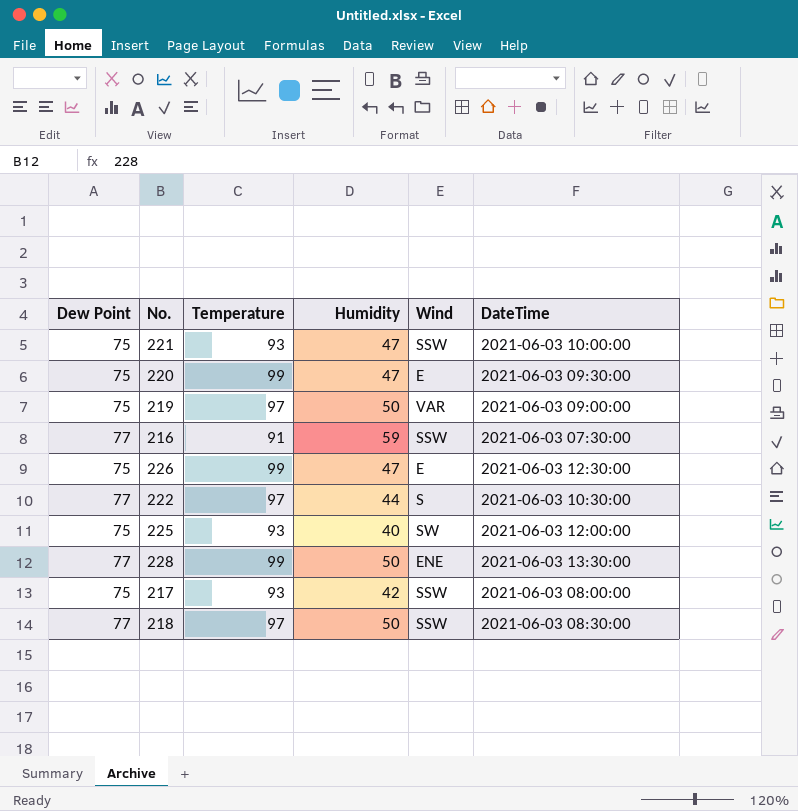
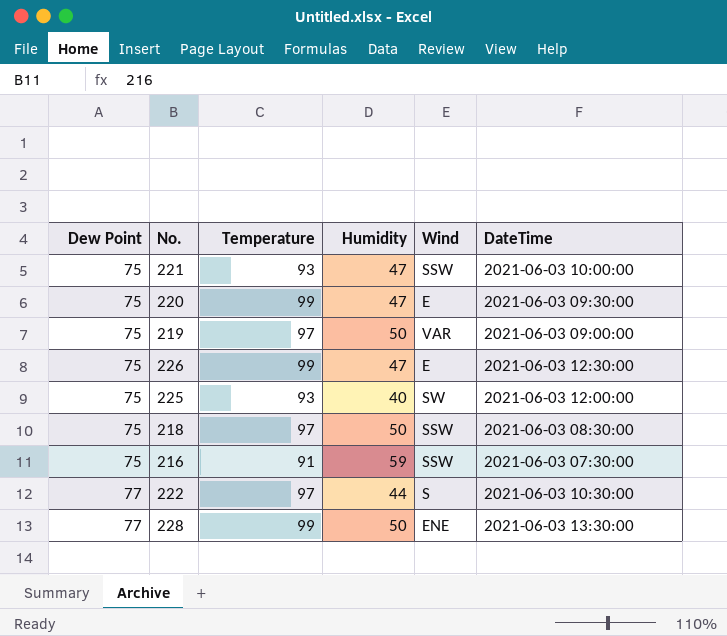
row order: none -> Dew Point ascending
row 217: 75 | 93 | 42 | SSW | 2021-06-03 08:00:00 -> none
218 | Dew Point: 77 -> 75
216 | Dew Point: 77 -> 75

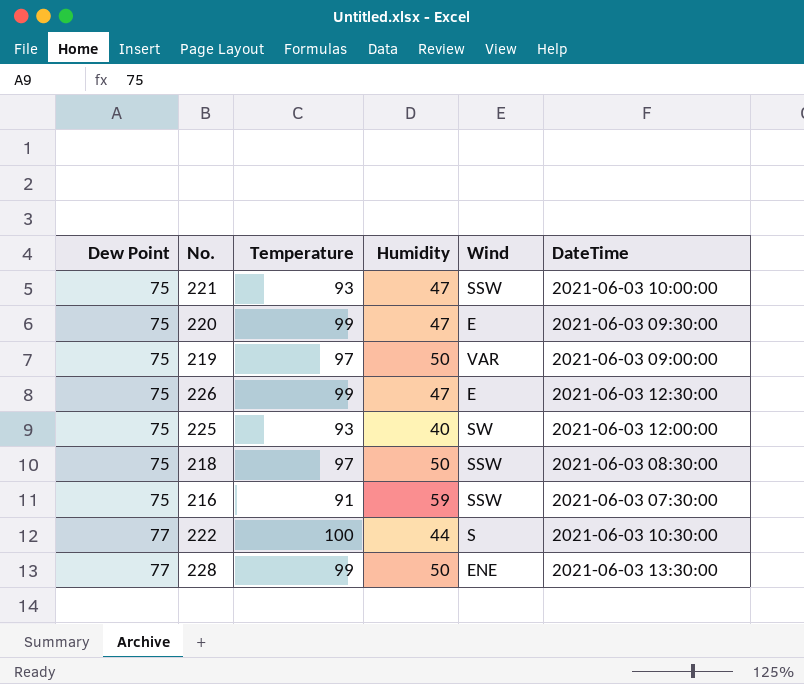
222 | Temperature: 97 -> 100

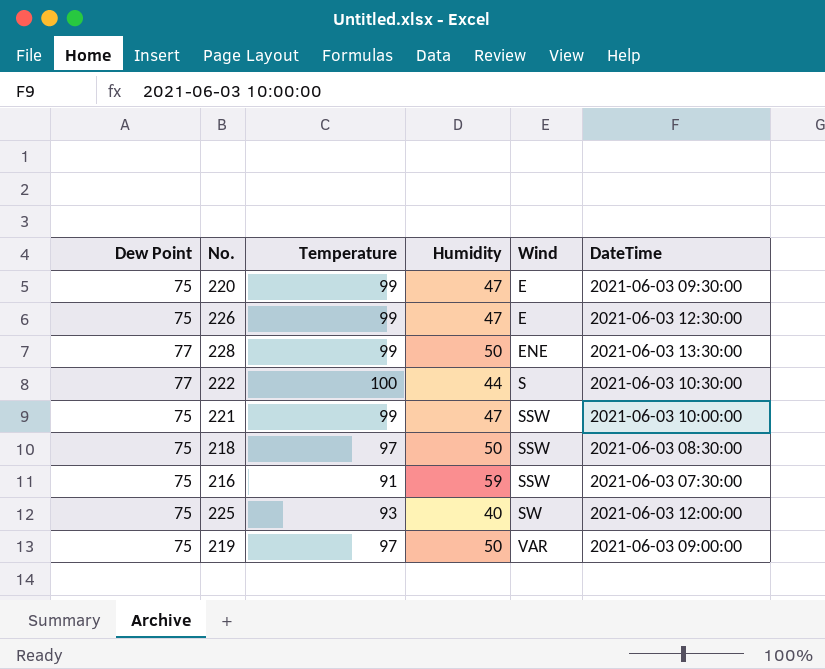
row order: Dew Point ascending -> Wind ascending
221 | Temperature: 93 -> 99

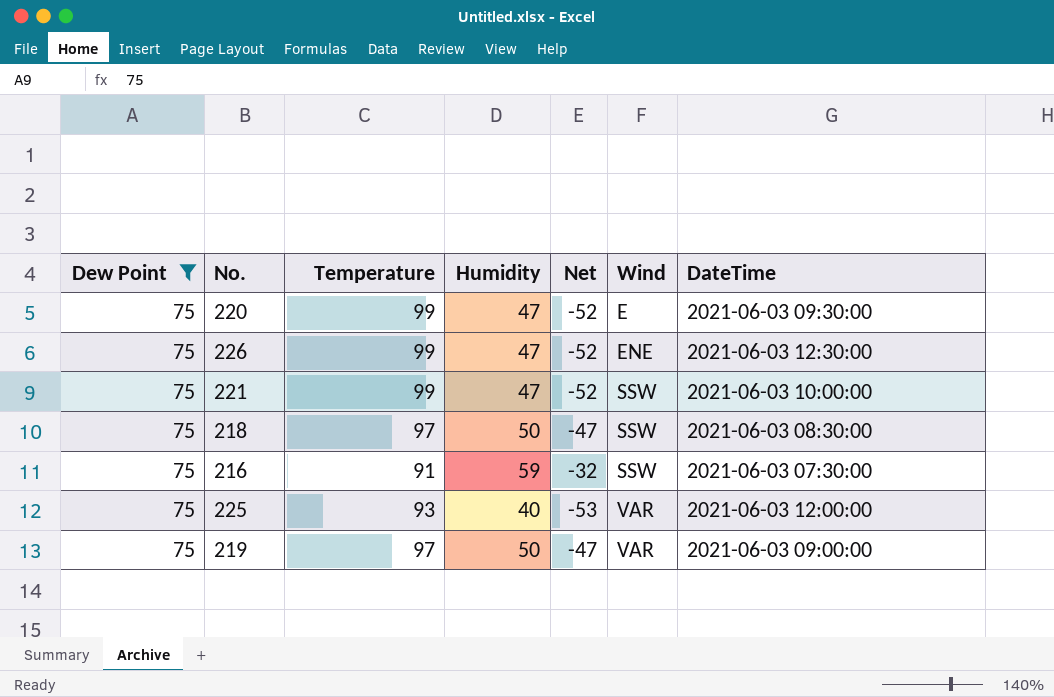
filter: none -> Dew Point = 75
column Net | formula: none -> [Humidity] - [Temperature]
226 | Wind: E -> ENE
225 | Wind: SW -> VAR

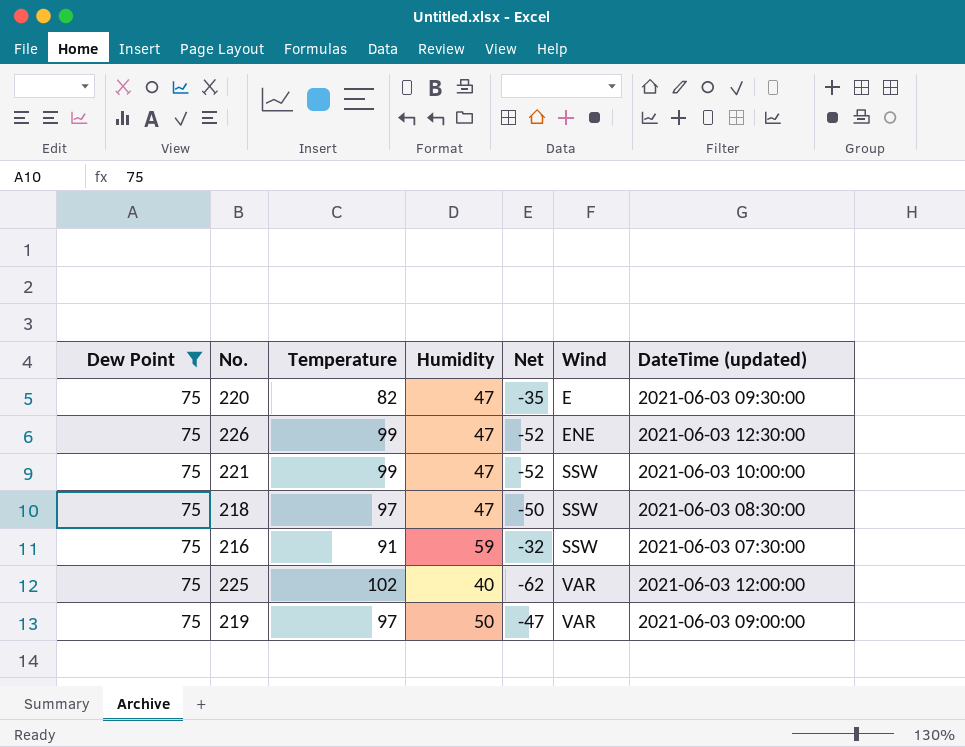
column name: DateTime -> DateTime (updated)
220 | Temperature: 99 -> 82
220 | Net: -52 -> -35
218 | Humidity: 50 -> 47
218 | Net: -47 -> -50
225 | Temperature: 93 -> 102
225 | Net: -53 -> -62

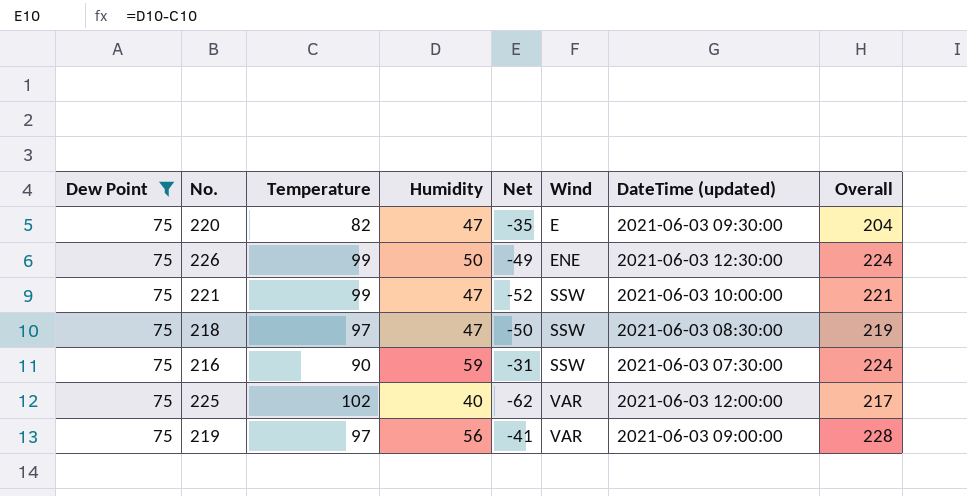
column Overall | formula: none -> [Dew Point] + [Temperature] + [Humidity]
226 | Humidity: 47 -> 50
226 | Net: -52 -> -49
216 | Temperature: 91 -> 90
216 | Net: -32 -> -31
219 | Humidity: 50 -> 56
219 | Net: -47 -> -41

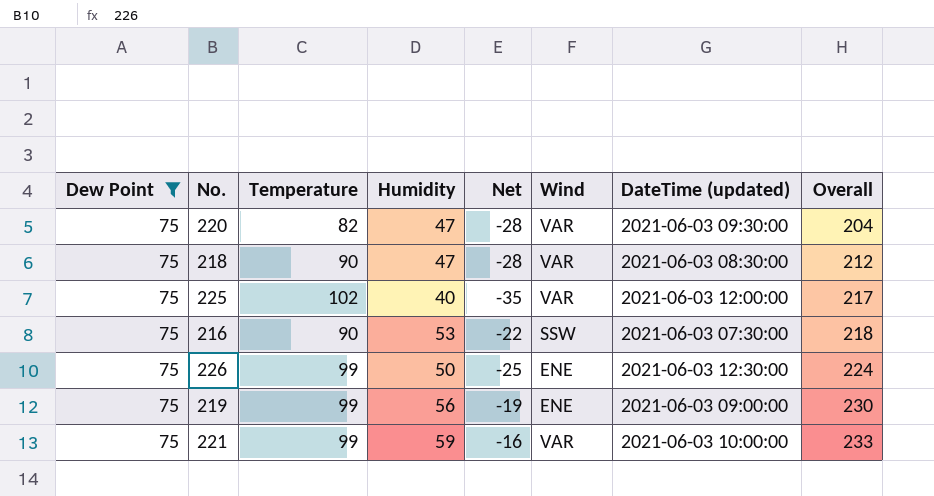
row order: Wind ascending -> Overall ascending
column Net | formula: [Humidity] - [Temperature] -> [Humidity] - [Dew Point]
220 | Wind: E -> VAR
218 | Temperature: 97 -> 90
218 | Wind: SSW -> VAR
218 | Overall: 219 -> 212
216 | Humidity: 59 -> 53
216 | Overall: 224 -> 218
219 | Temperature: 97 -> 99
219 | Wind: VAR -> ENE
219 | Overall: 228 -> 230
221 | Humidity: 47 -> 59
221 | Wind: SSW -> VAR
221 | Overall: 221 -> 233

